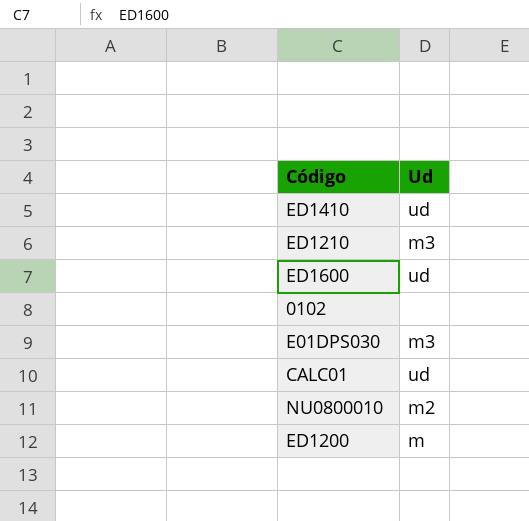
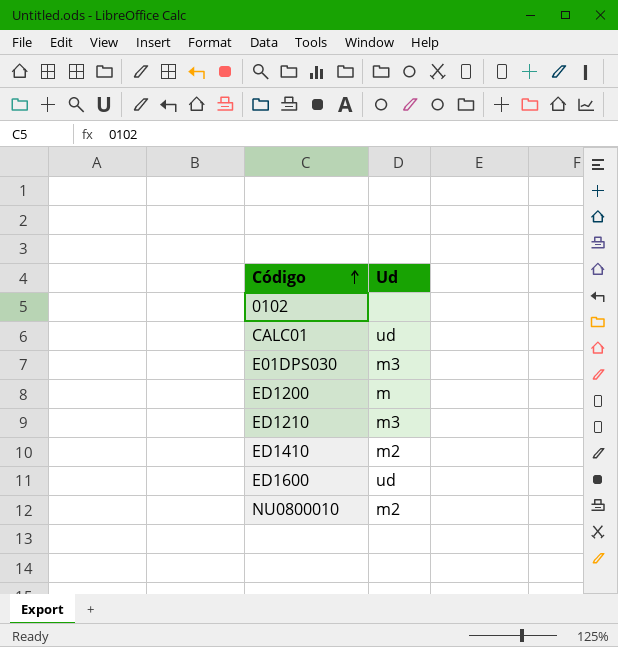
row order: none -> Código ascending
ED1410 | Ud: ud -> m2

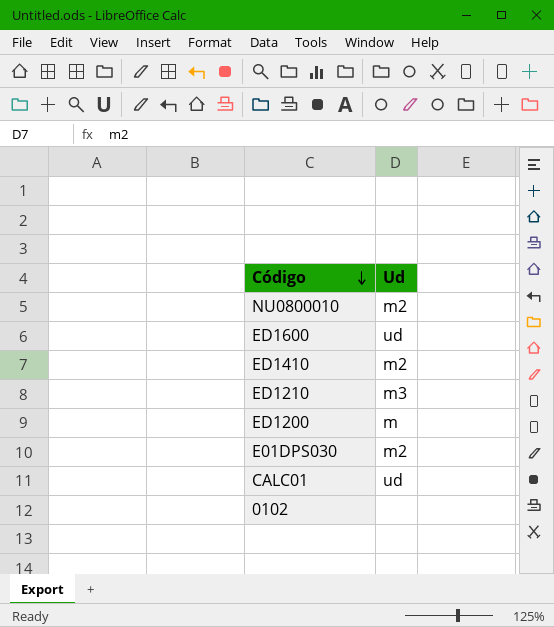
row order: Código ascending -> Código descending
E01DPS030 | Ud: m3 -> m2

